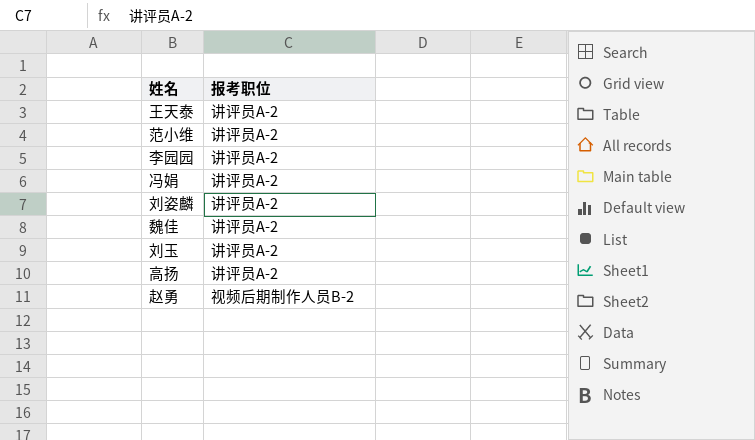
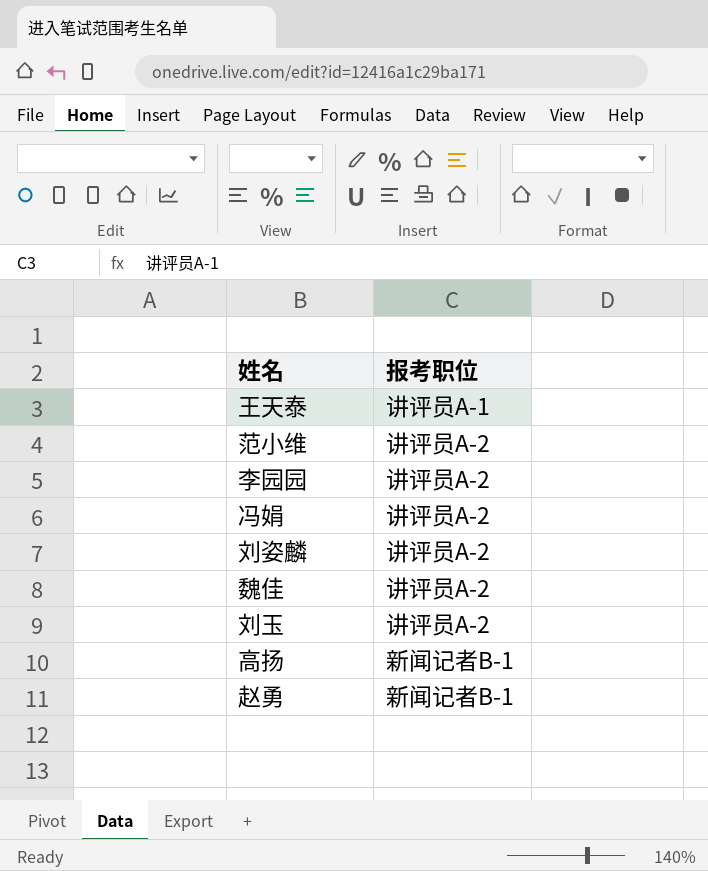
王天泰 | 报考职位: 讲评员A-2 -> 讲评员A-1
高扬 | 报考职位: 讲评员A-2 -> 新闻记者B-1
赵勇 | 报考职位: 视频后期制作人员B-2 -> 新闻记者B-1

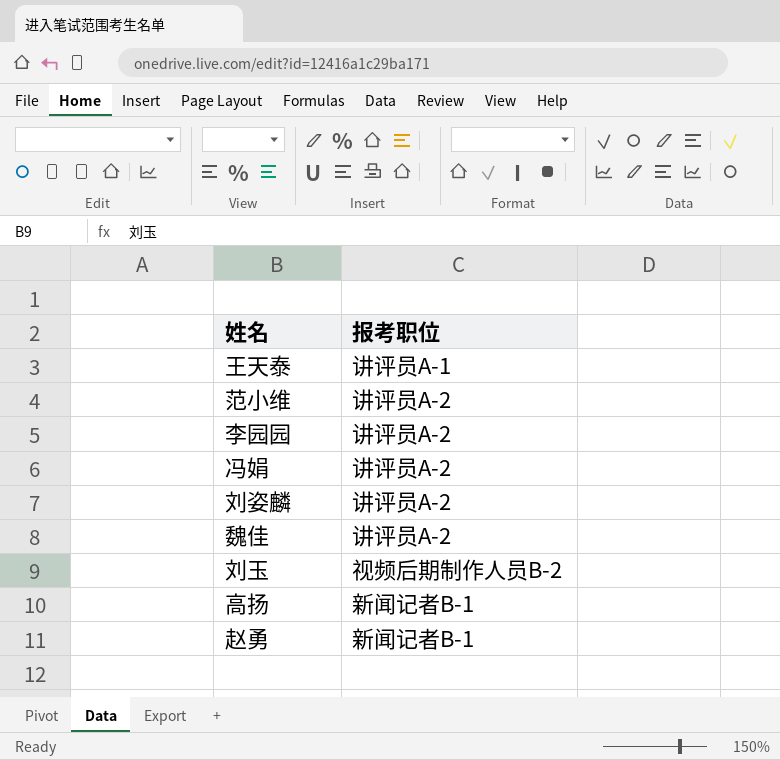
刘玉 | 报考职位: 讲评员A-2 -> 视频后期制作人员B-2

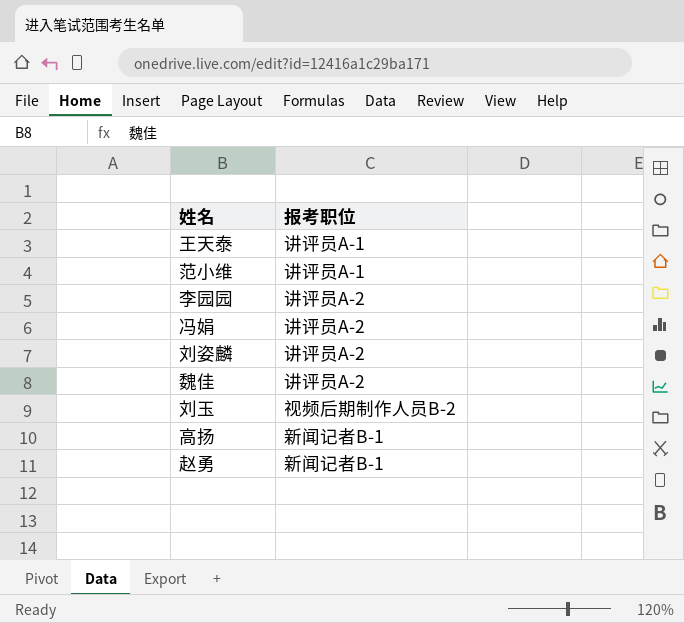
范小维 | 报考职位: 讲评员A-2 -> 讲评员A-1

